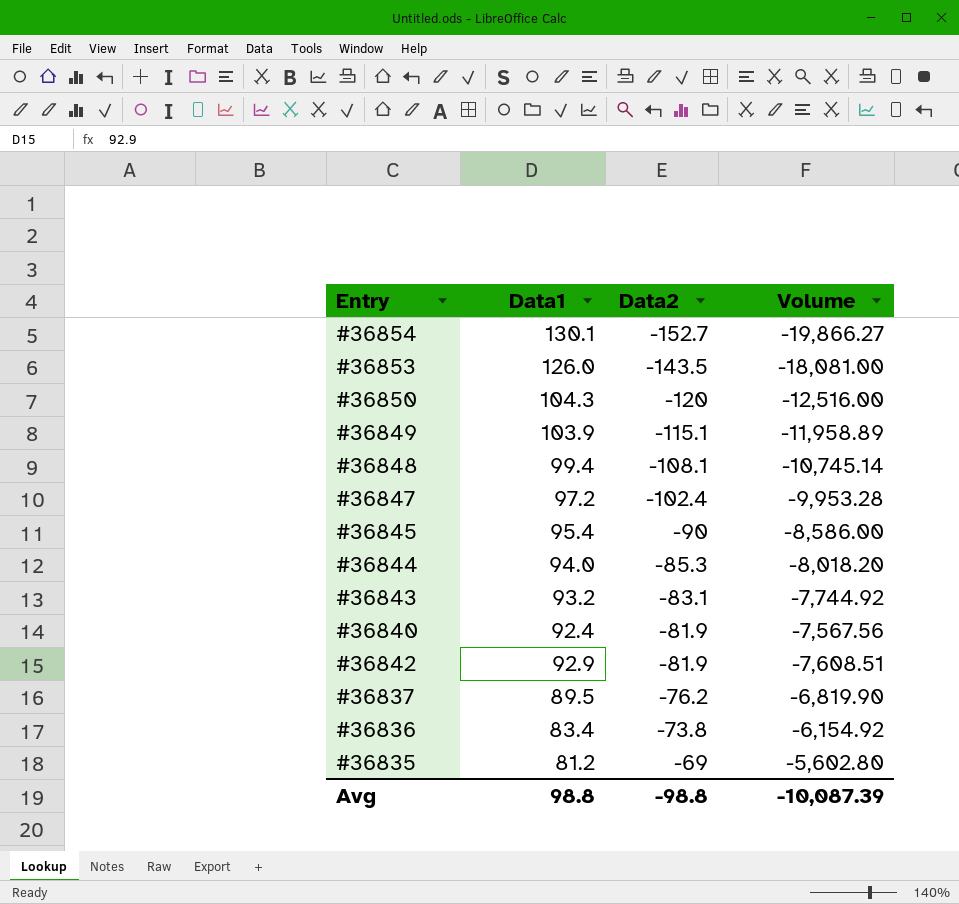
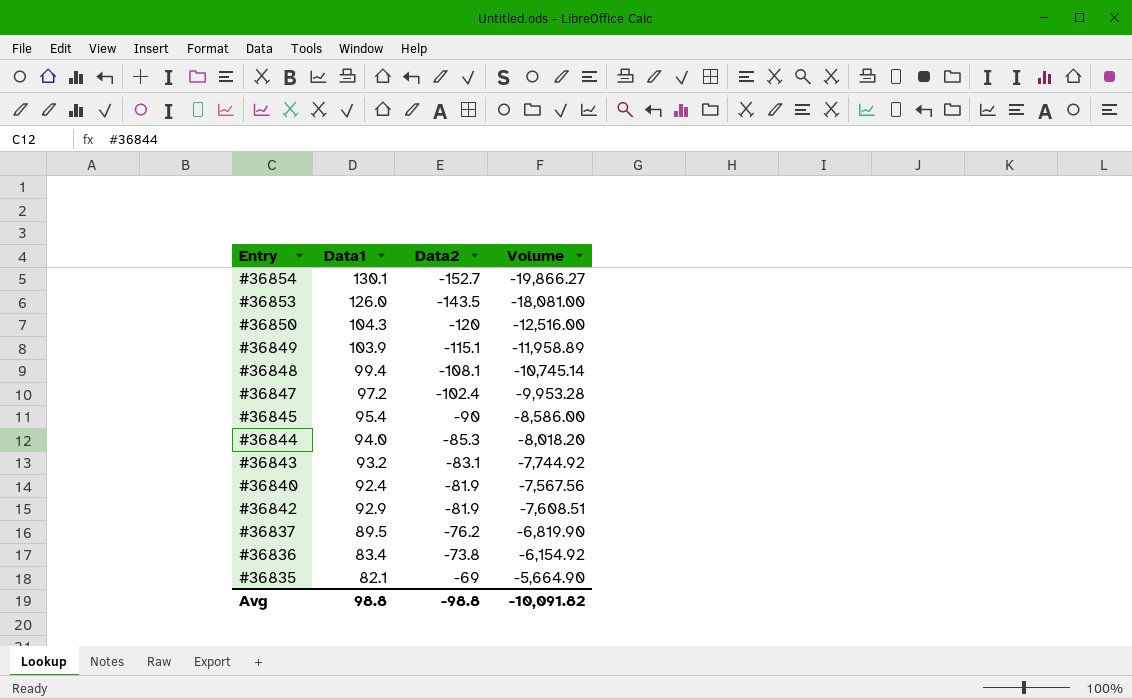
#36835 | Data1: 81.2 -> 82.1
#36835 | Volume: -5,602.80 -> -5,664.90
Avg | Volume: -10,087.39 -> -10,091.82

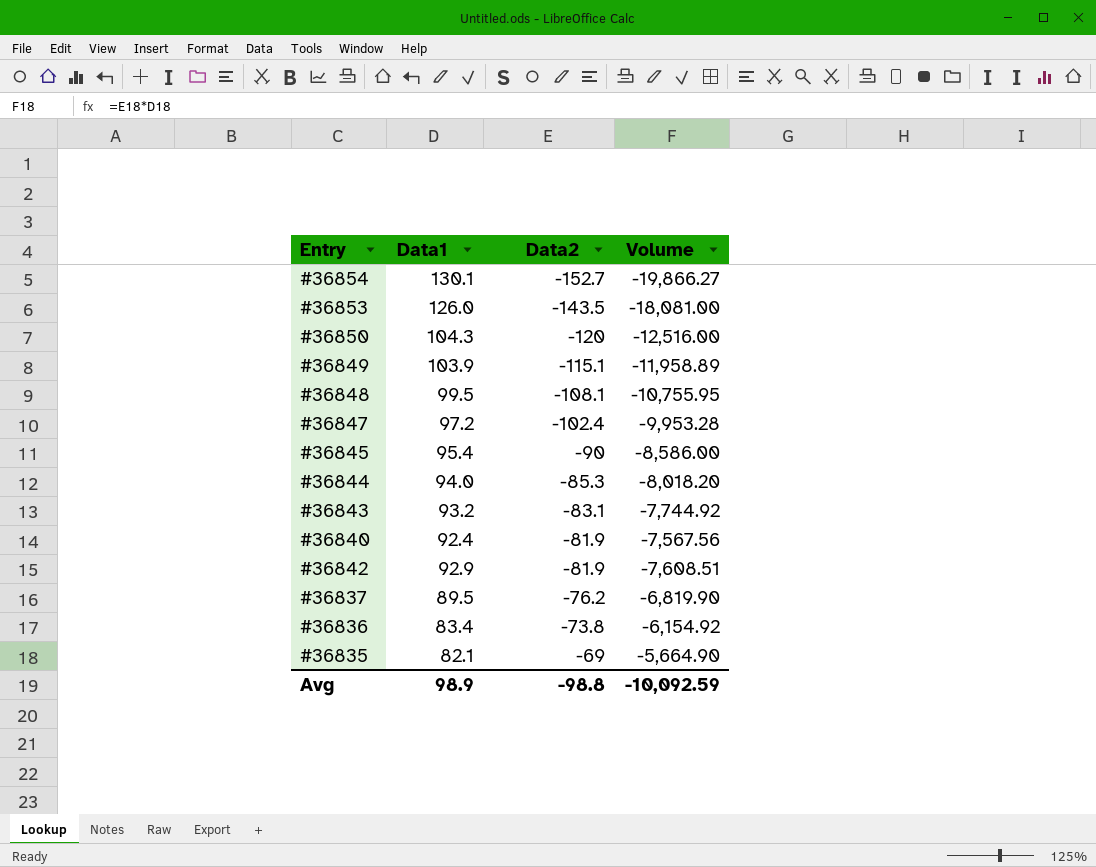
#36848 | Data1: 99.4 -> 99.5
#36848 | Volume: -10,745.14 -> -10,755.95
Avg | Data1: 98.8 -> 98.9
Avg | Volume: -10,091.82 -> -10,092.59

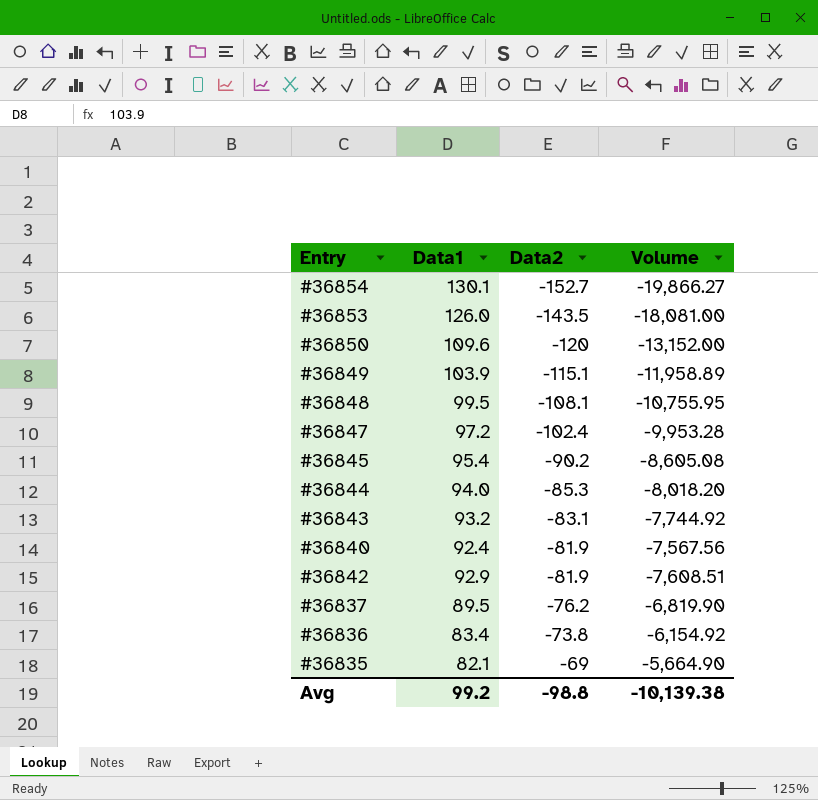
#36850 | Data1: 104.3 -> 109.6
#36850 | Volume: -12,516.00 -> -13,152.00
#36845 | Data2: -90 -> -90.2
#36845 | Volume: -8,586.00 -> -8,605.08
Avg | Data1: 98.9 -> 99.2
Avg | Volume: -10,092.59 -> -10,139.38

